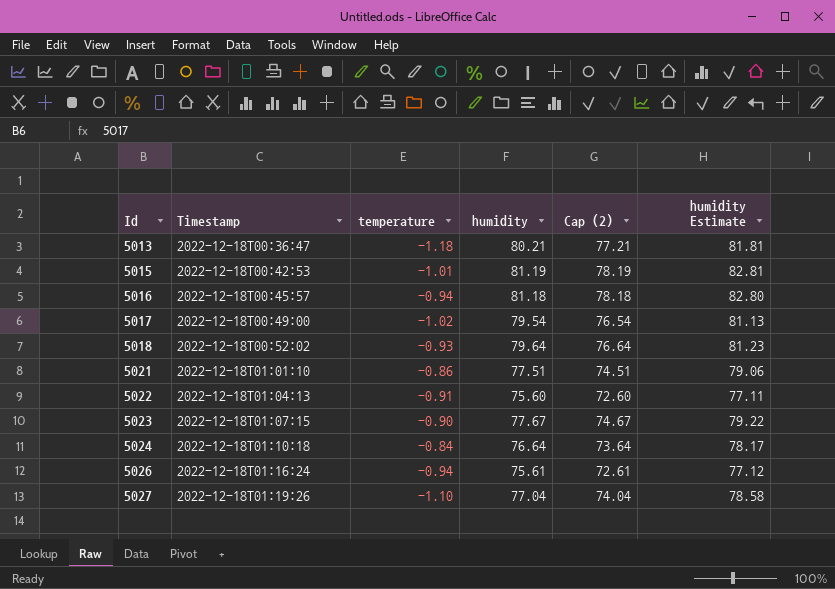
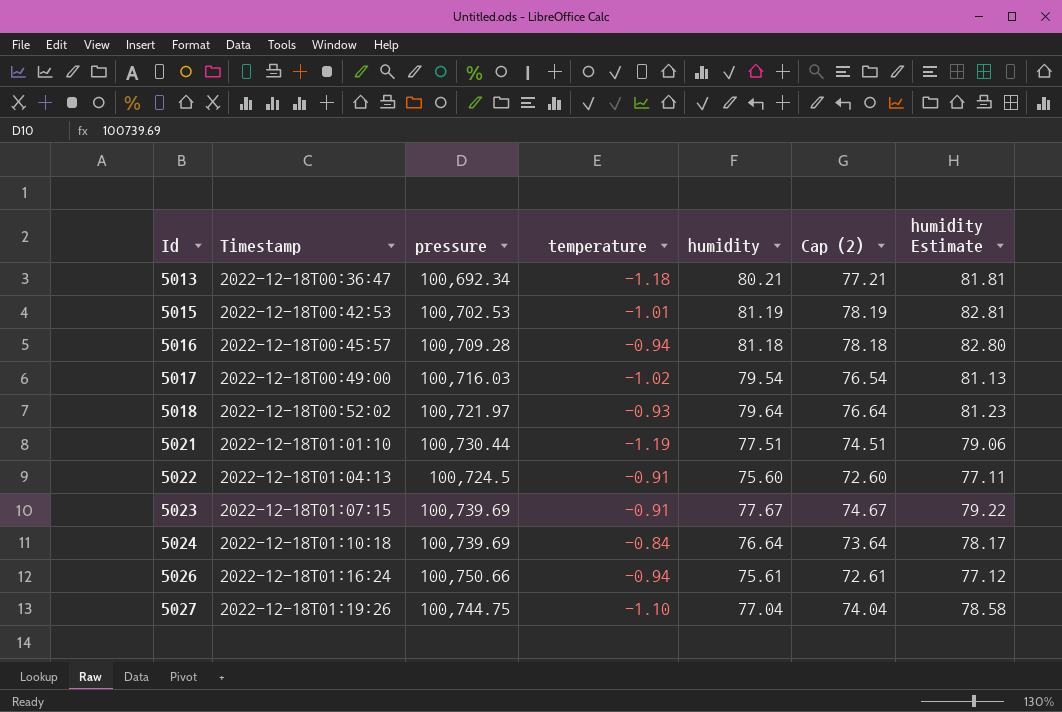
column pressure | position: none -> 3
5021 | temperature: -0.86 -> -1.19
5023 | temperature: -0.90 -> -0.91

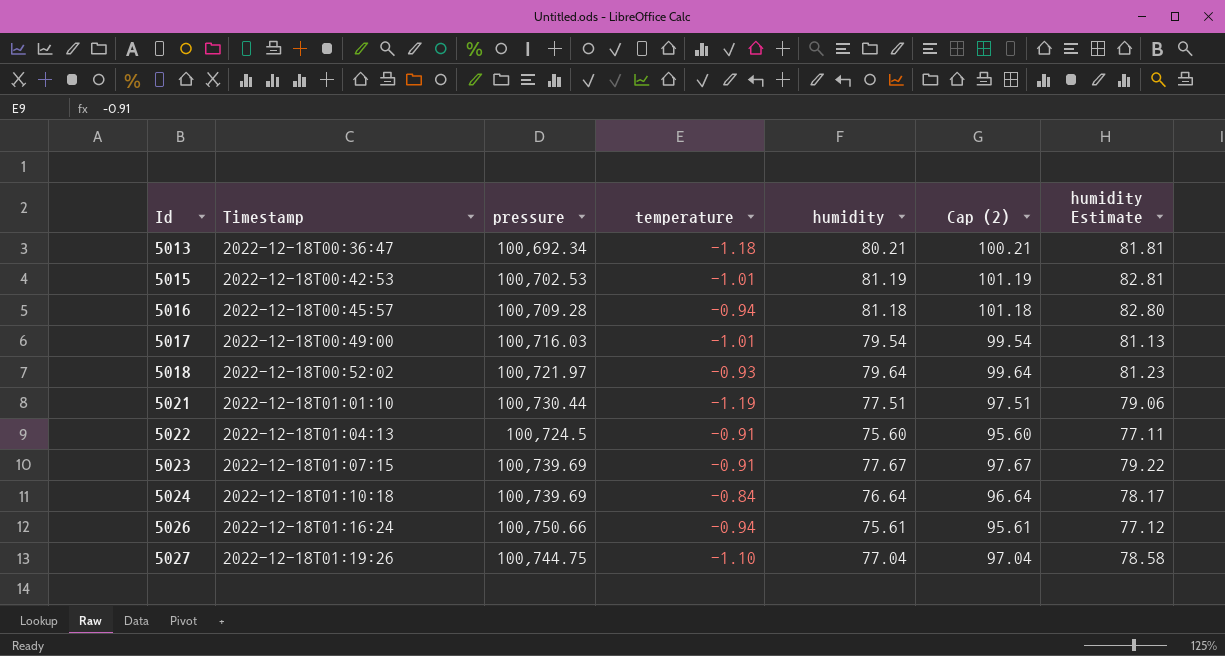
column Cap (2) | formula: [humidity] - 3 -> [humidity] + 20
5017 | temperature: -1.02 -> -1.01

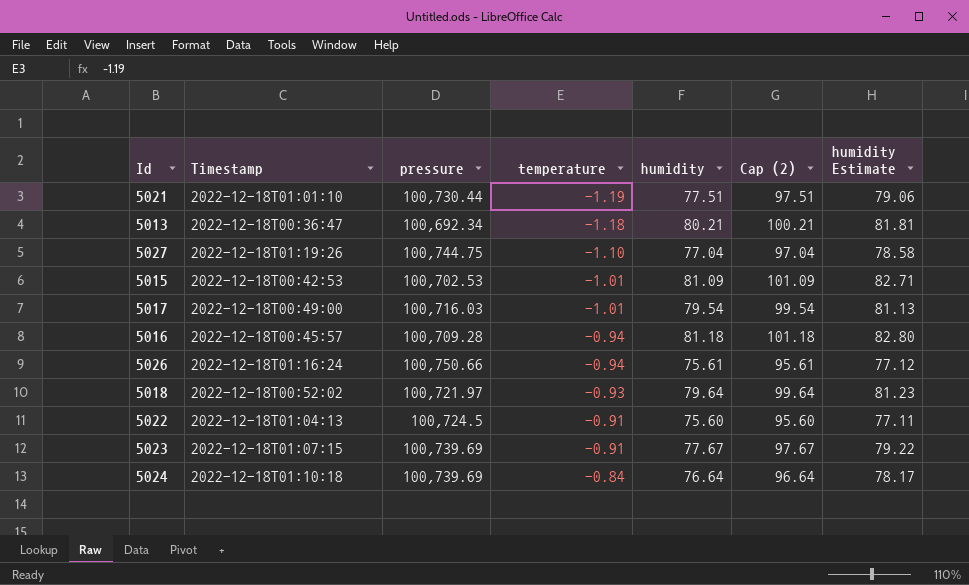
row order: Id ascending -> temperature ascending
5015 | humidity: 81.19 -> 81.09
5015 | Cap (2): 101.19 -> 101.09
5015 | humidity Estimate: 82.81 -> 82.71

